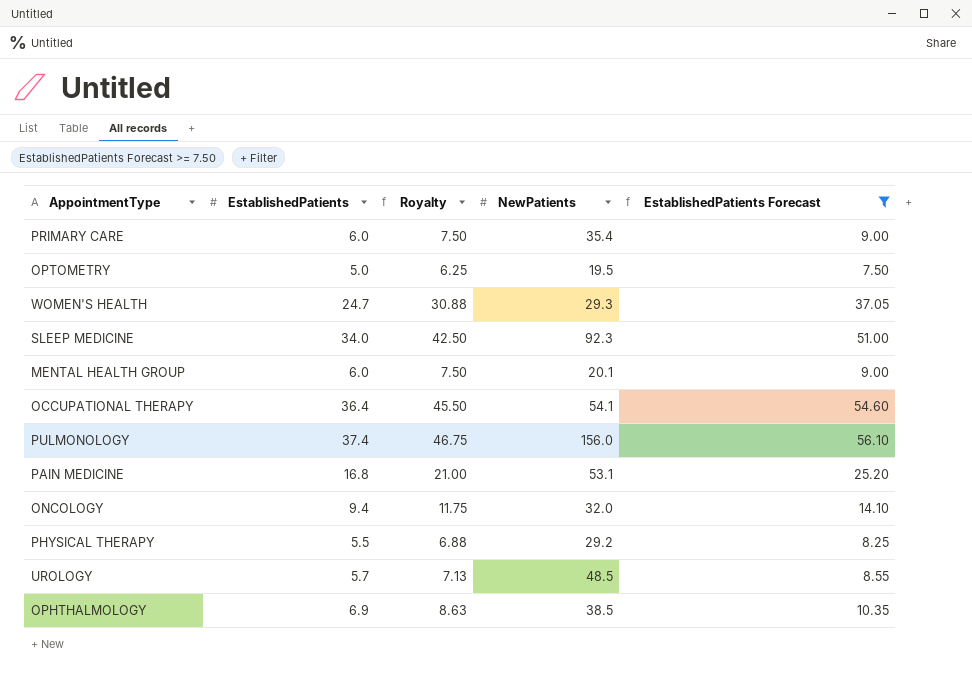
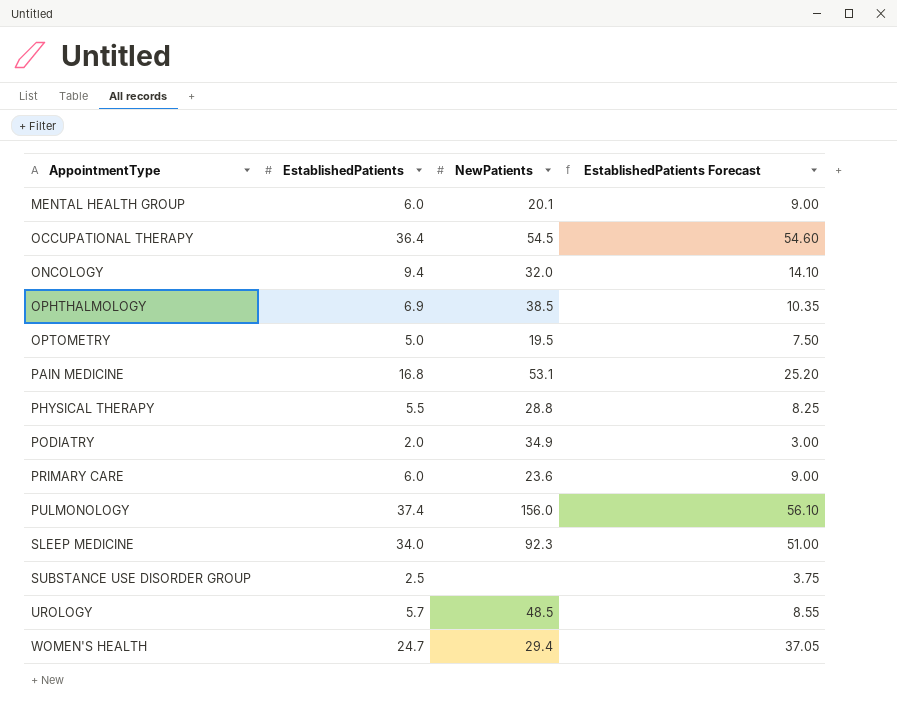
filter: EstablishedPatients Forecast >= 7.50 -> none
row order: none -> AppointmentType ascending
column Royalty | formula: [EstablishedPatients] * 1.25 -> none
OCCUPATIONAL THERAPY | NewPatients: 54.1 -> 54.5
PHYSICAL THERAPY | NewPatients: 29.2 -> 28.8
PRIMARY CARE | NewPatients: 35.4 -> 23.6
WOMEN'S HEALTH | NewPatients: 29.3 -> 29.4

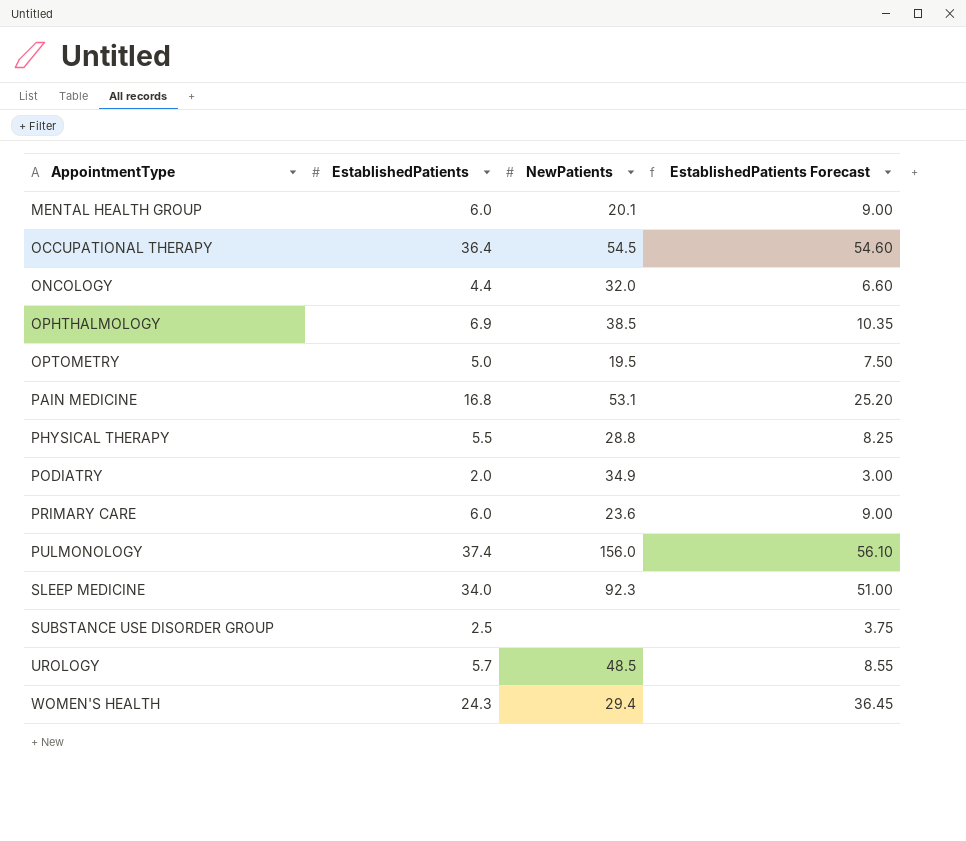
ONCOLOGY | EstablishedPatients: 9.4 -> 4.4
ONCOLOGY | EstablishedPatients Forecast: 14.10 -> 6.60
WOMEN'S HEALTH | EstablishedPatients: 24.7 -> 24.3
WOMEN'S HEALTH | EstablishedPatients Forecast: 37.05 -> 36.45

